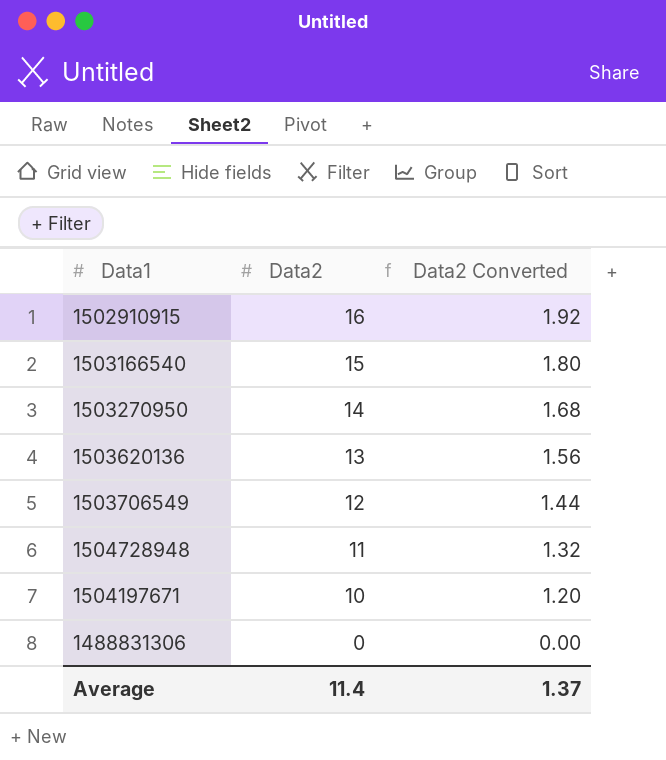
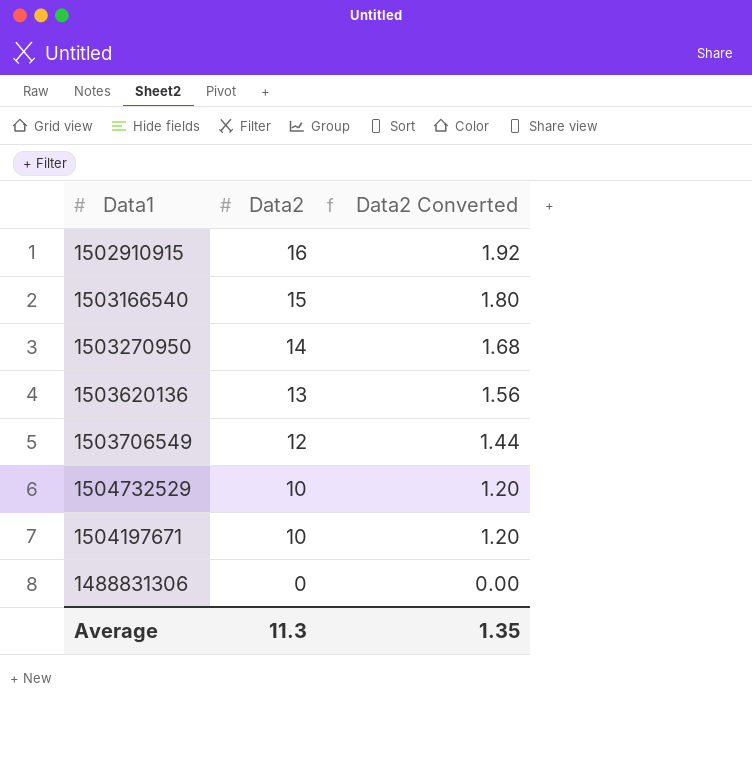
row 1504728948: 11 | 1.32 -> none
row 1504732529: none -> 10 | 1.20
Average | Data2: 11.4 -> 11.3
Average | Data2 Converted: 1.37 -> 1.35

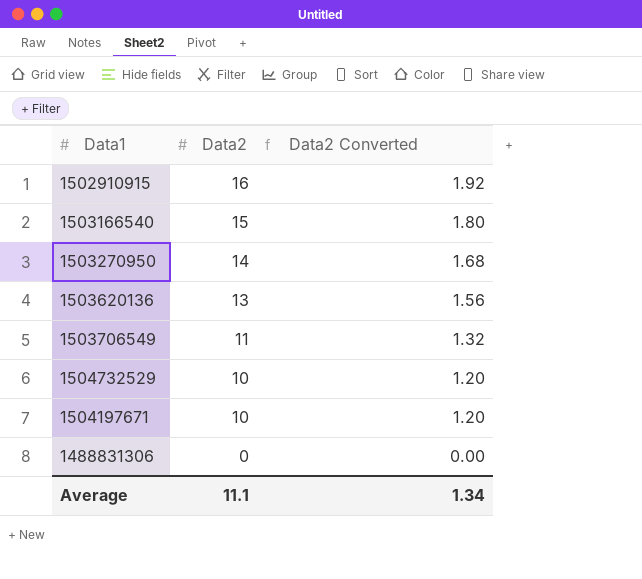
1503706549 | Data2: 12 -> 11
1503706549 | Data2 Converted: 1.44 -> 1.32
Average | Data2: 11.3 -> 11.1
Average | Data2 Converted: 1.35 -> 1.34

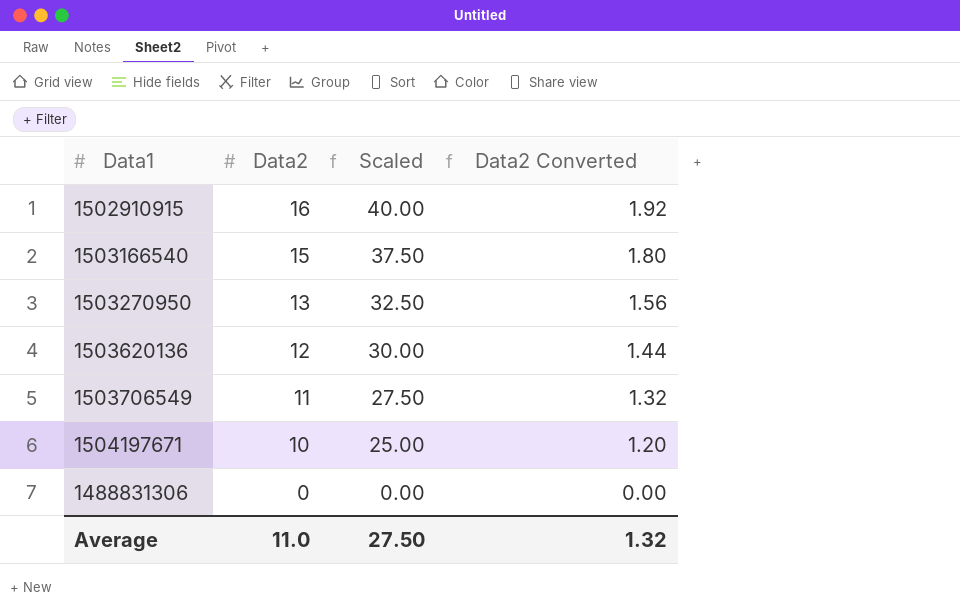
column Scaled | formula: none -> [Data2] * 2.5
row 1504732529: 10 | 1.20 -> none
1503270950 | Data2: 14 -> 13
1503270950 | Data2 Converted: 1.68 -> 1.56
1503620136 | Data2: 13 -> 12
1503620136 | Data2 Converted: 1.56 -> 1.44
Average | Data2: 11.1 -> 11.0
Average | Data2 Converted: 1.34 -> 1.32

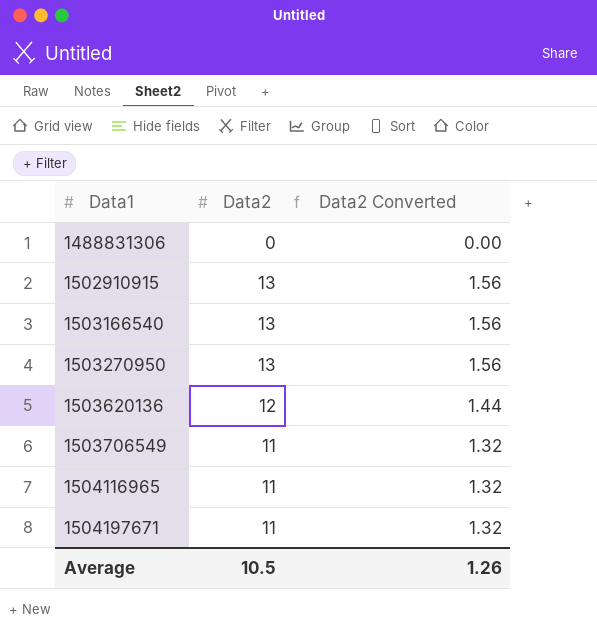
row order: Data2 descending -> Data1 ascending
column Scaled | formula: [Data2] * 2.5 -> none
1502910915 | Data2: 16 -> 13
1502910915 | Data2 Converted: 1.92 -> 1.56
1503166540 | Data2: 15 -> 13
1503166540 | Data2 Converted: 1.80 -> 1.56
row 1504116965: none -> 11 | 1.32
1504197671 | Data2: 10 -> 11
1504197671 | Data2 Converted: 1.20 -> 1.32
Average | Data2: 11.0 -> 10.5
Average | Data2 Converted: 1.32 -> 1.26

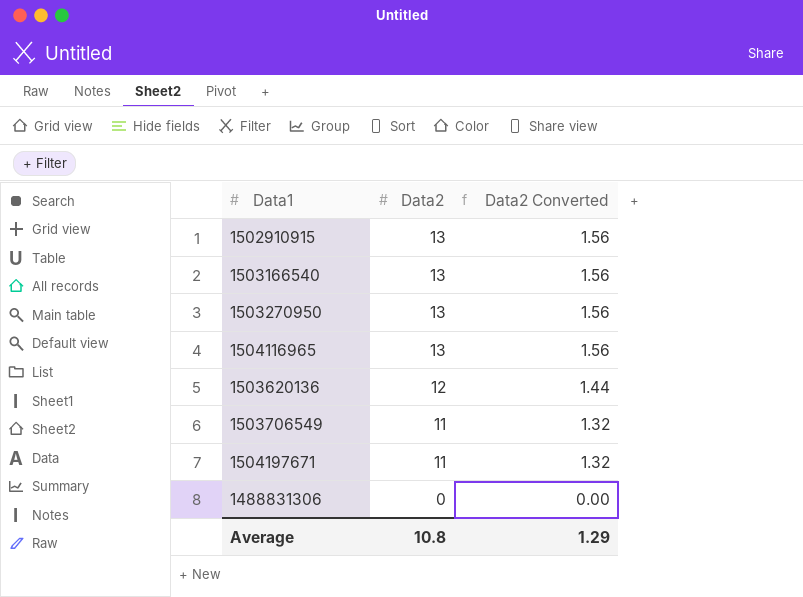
row order: Data1 ascending -> Data2 descending
1504116965 | Data2: 11 -> 13
1504116965 | Data2 Converted: 1.32 -> 1.56
Average | Data2: 10.5 -> 10.8
Average | Data2 Converted: 1.26 -> 1.29

